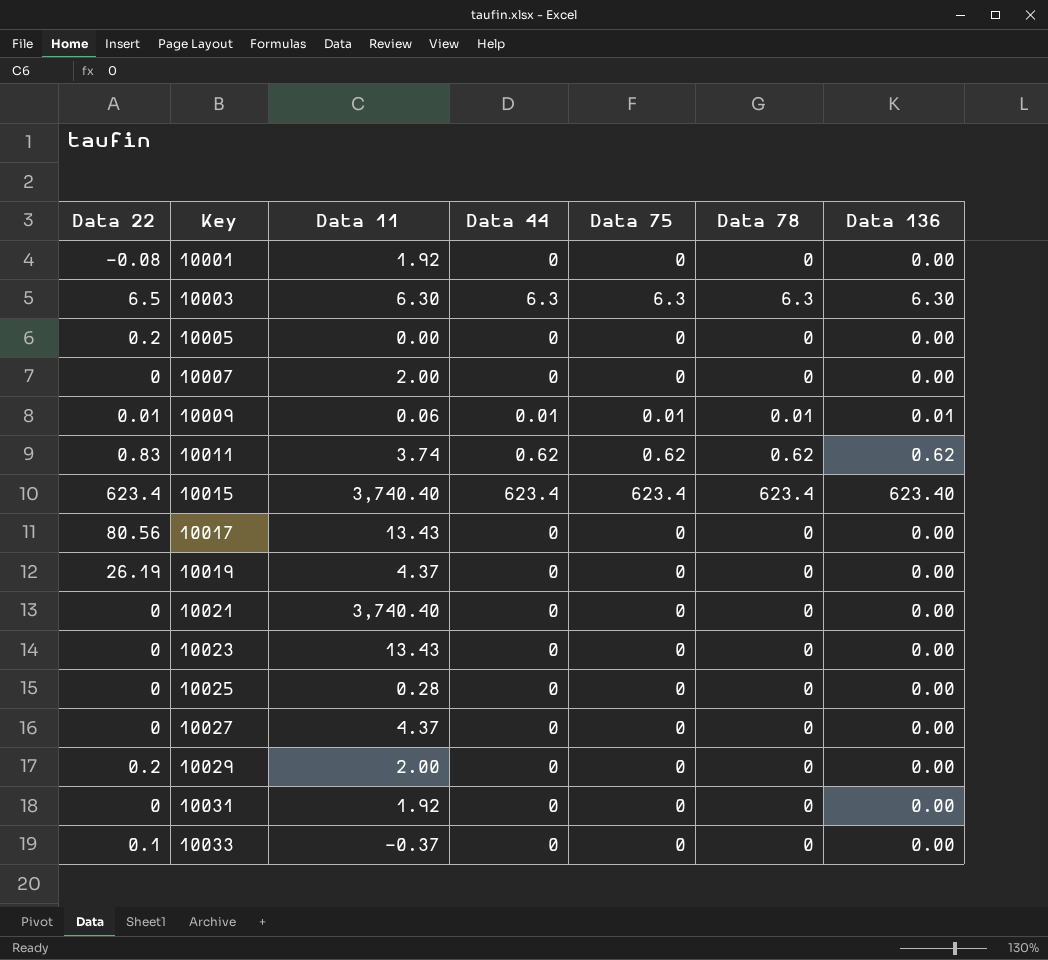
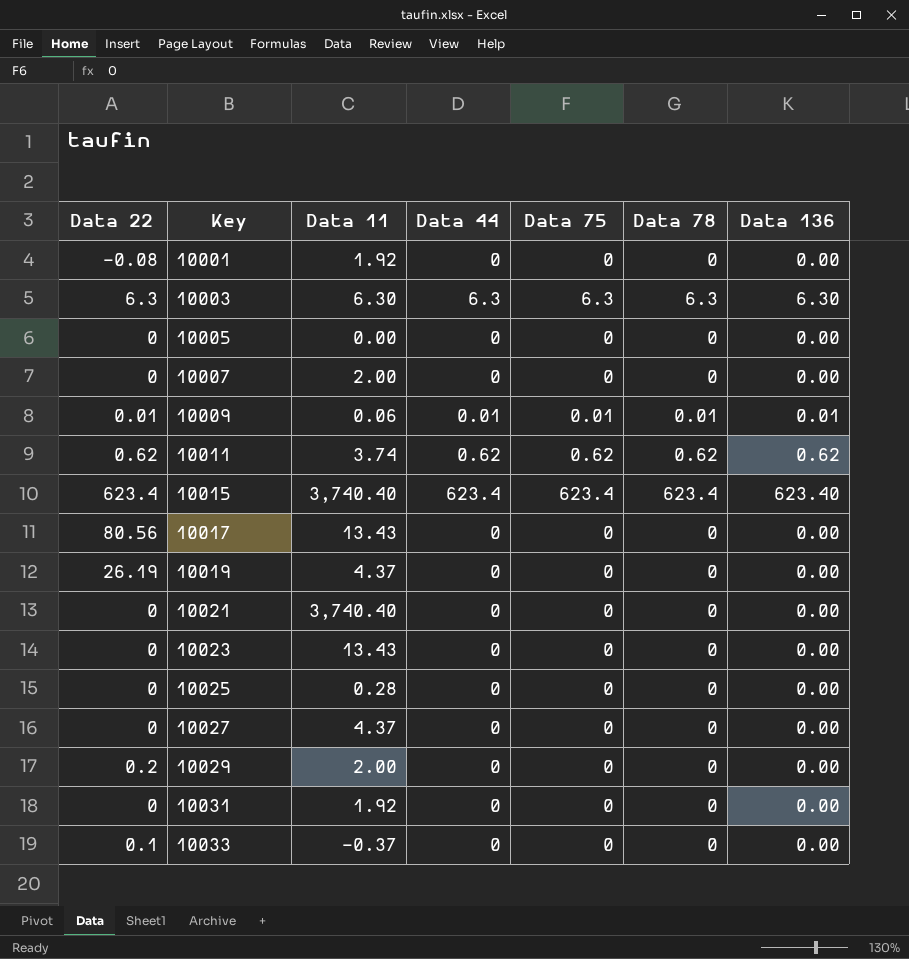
10003 | Data 22: 6.5 -> 6.3
10005 | Data 22: 0.2 -> 0
10011 | Data 22: 0.83 -> 0.62

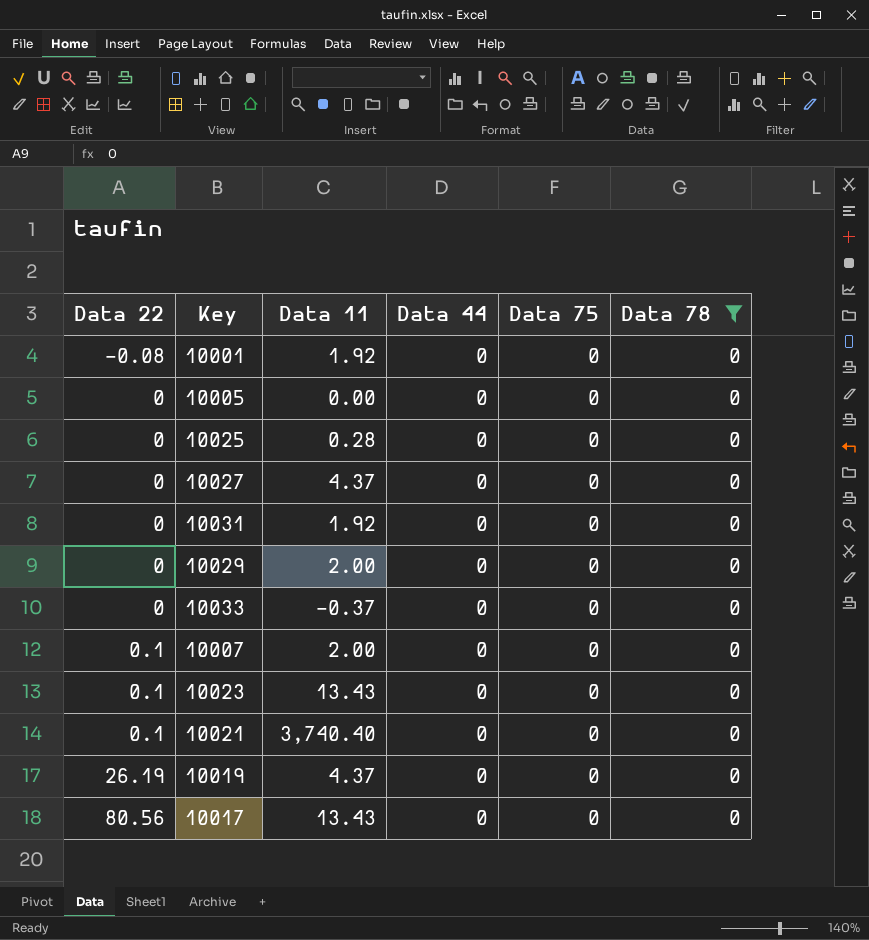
filter: none -> Data 78 = 0
row order: Key ascending -> Data 22 ascending
column Data 136 | position: 7 -> none
10029 | Data 22: 0.2 -> 0
10033 | Data 22: 0.1 -> 0
10007 | Data 22: 0 -> 0.1
10023 | Data 22: 0 -> 0.1
10021 | Data 22: 0 -> 0.1

